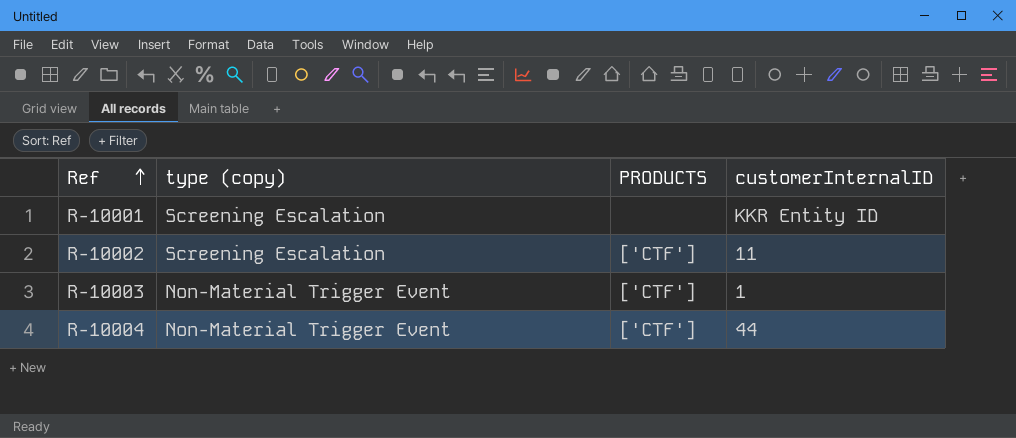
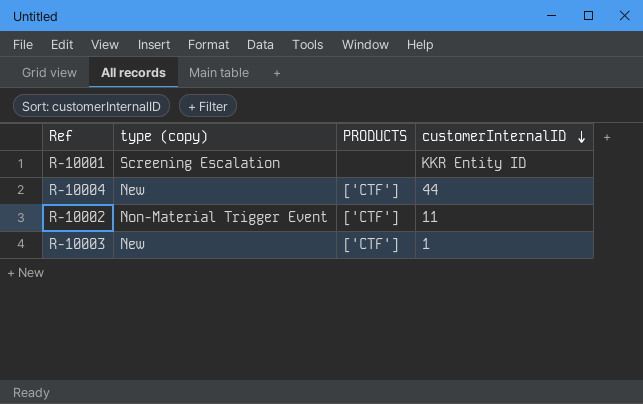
row order: Ref ascending -> customerInternalID descending
R-10004 | type (copy): Non-Material Trigger Event -> New
R-10002 | type (copy): Screening Escalation -> Non-Material Trigger Event
R-10003 | type (copy): Non-Material Trigger Event -> New

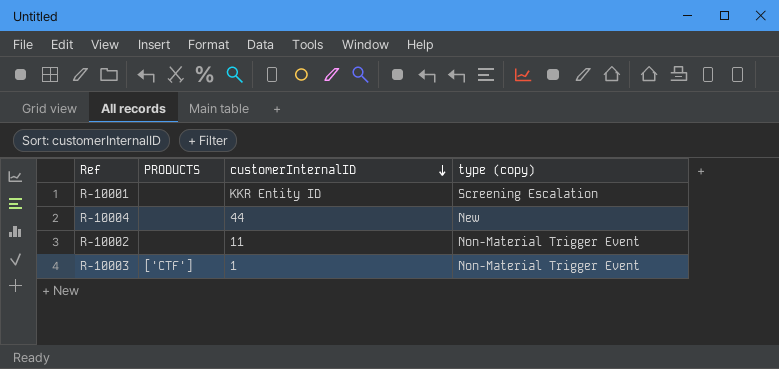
column type (copy) | position: 2 -> 4
R-10004 | PRODUCTS: ['CTF'] -> none
R-10002 | PRODUCTS: ['CTF'] -> none
R-10003 | type (copy): New -> Non-Material Trigger Event

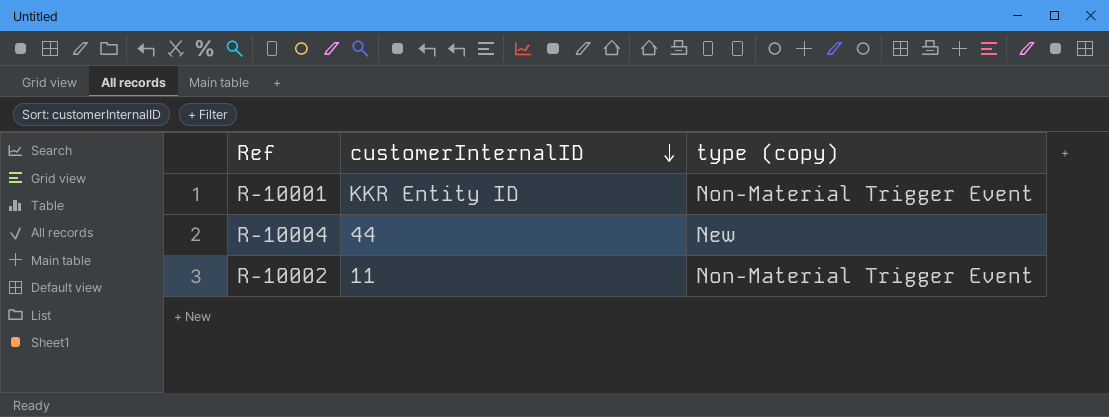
column PRODUCTS | position: 2 -> none
row R-10003: ['CTF'] | 1 | Non-Material Trigger Event -> none
R-10001 | type (copy): Screening Escalation -> Non-Material Trigger Event

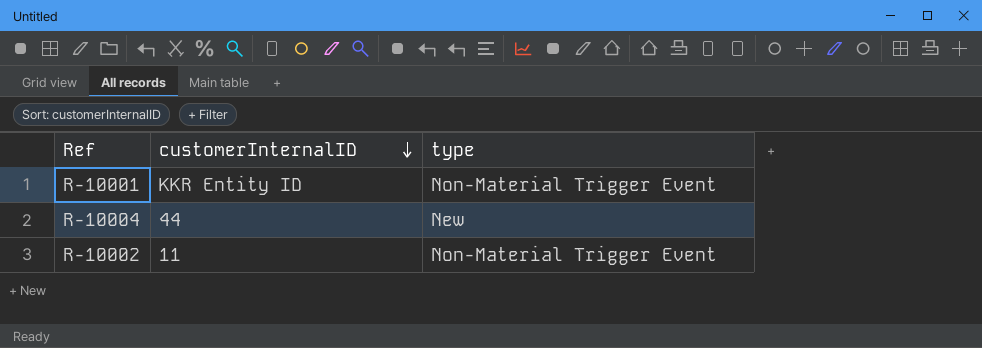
column name: type (copy) -> type

